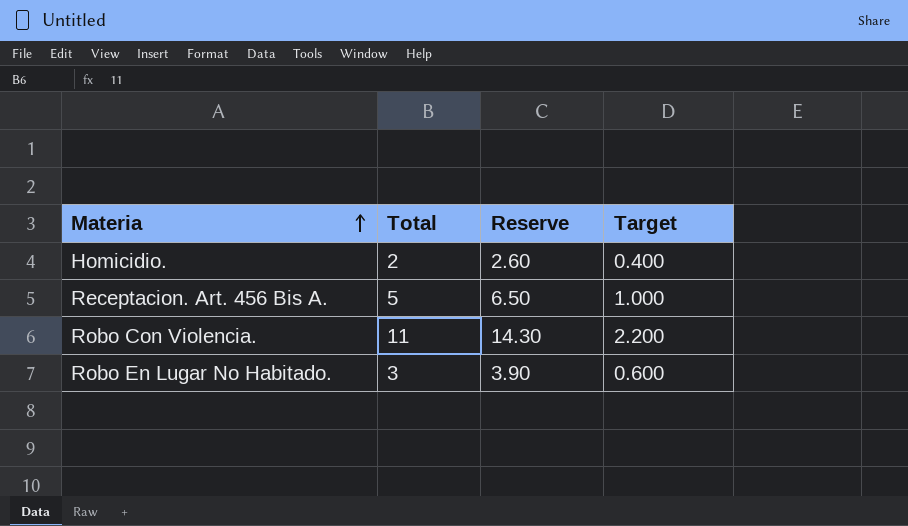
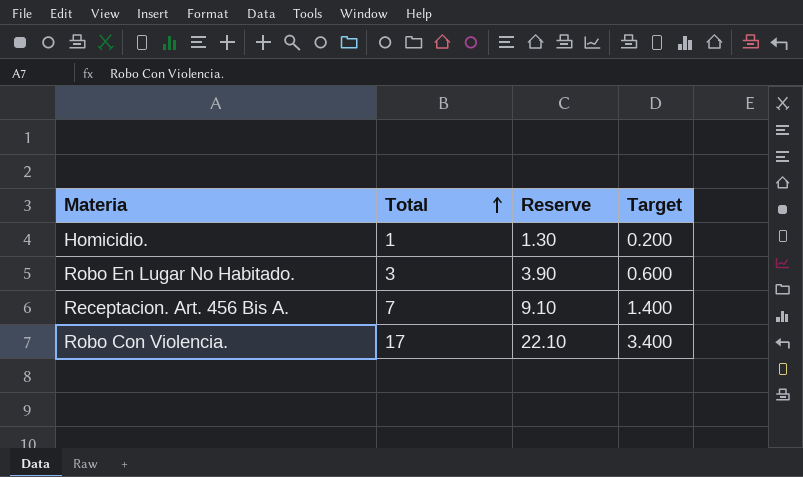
row order: Materia ascending -> Total ascending
Homicidio. | Total: 2 -> 1
Homicidio. | Reserve: 2.60 -> 1.30
Homicidio. | Target: 0.400 -> 0.200
Receptacion. Art. 456 Bis A. | Total: 5 -> 7
Receptacion. Art. 456 Bis A. | Reserve: 6.50 -> 9.10
Receptacion. Art. 456 Bis A. | Target: 1.000 -> 1.400
Robo Con Violencia. | Total: 11 -> 17
Robo Con Violencia. | Reserve: 14.30 -> 22.10
Robo Con Violencia. | Target: 2.200 -> 3.400

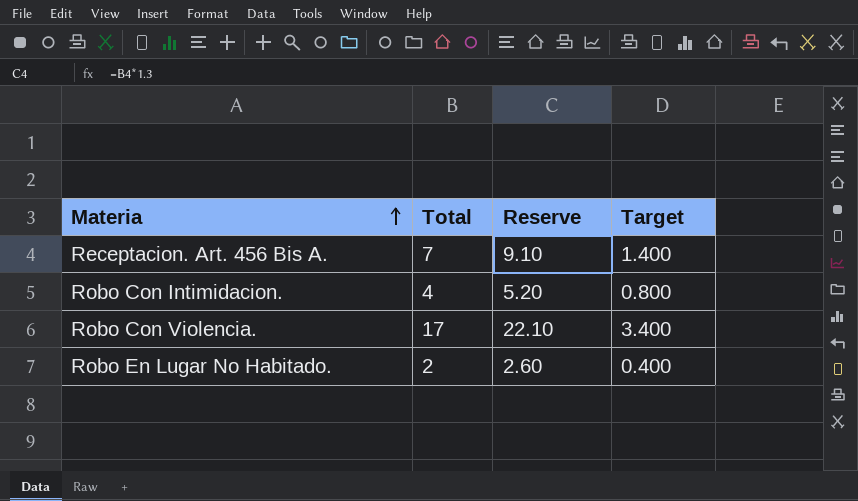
row order: Total ascending -> Materia ascending
row Homicidio.: 1 | 1.30 | 0.200 -> none
row Robo Con Intimidacion.: none -> 4 | 5.20 | 0.800
Robo En Lugar No Habitado. | Total: 3 -> 2
Robo En Lugar No Habitado. | Reserve: 3.90 -> 2.60
Robo En Lugar No Habitado. | Target: 0.600 -> 0.400

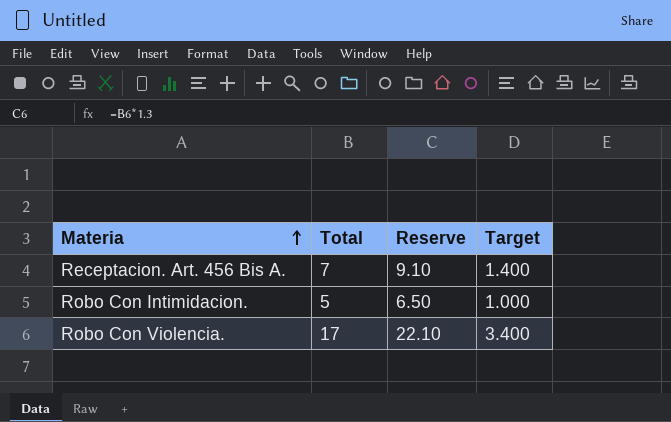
row Robo En Lugar No Habitado.: 2 | 2.60 | 0.400 -> none
Robo Con Intimidacion. | Total: 4 -> 5
Robo Con Intimidacion. | Reserve: 5.20 -> 6.50
Robo Con Intimidacion. | Target: 0.800 -> 1.000

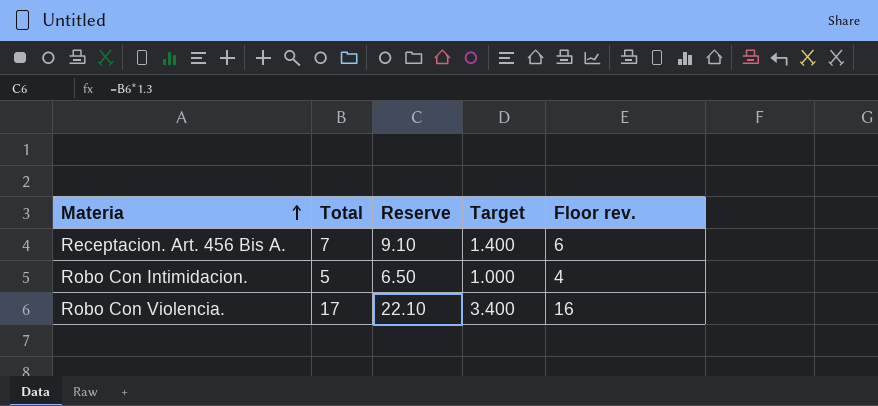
column Floor rev. | formula: none -> [Total] - 1

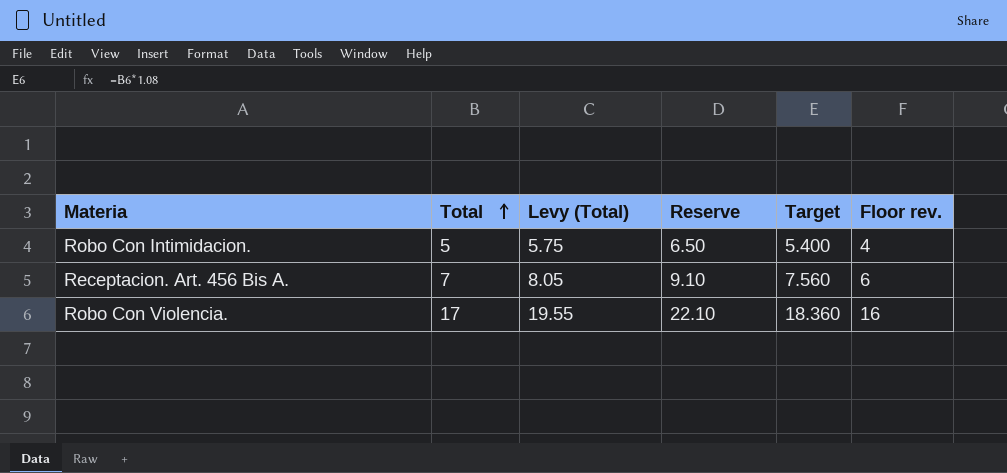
row order: Materia ascending -> Total ascending
column Levy (Total) | formula: none -> [Total] * 1.15
column Target | formula: [Total] * 0.2 -> [Total] * 1.08

